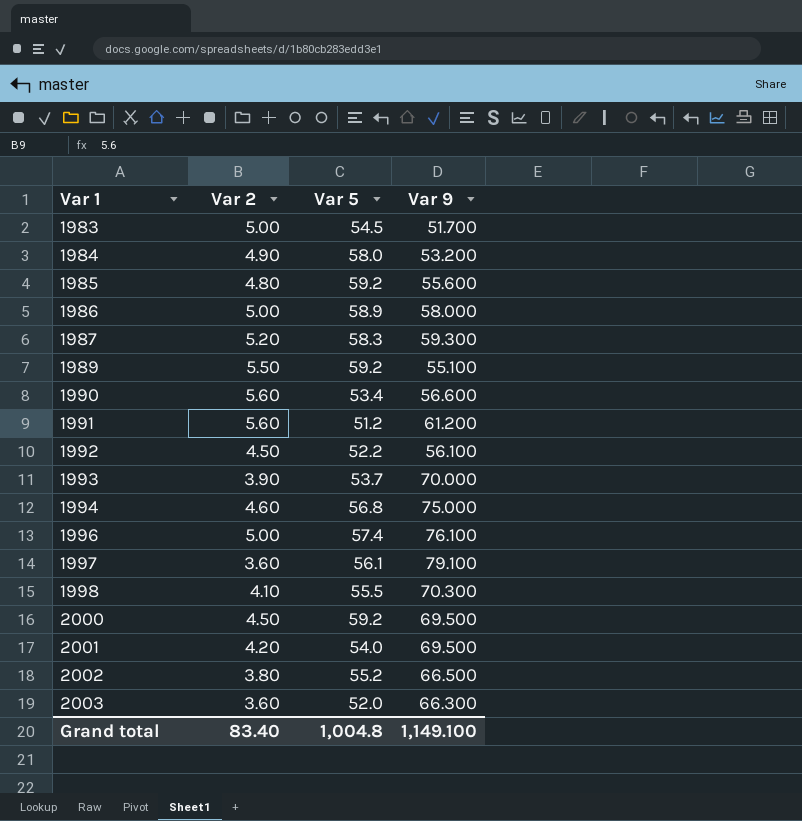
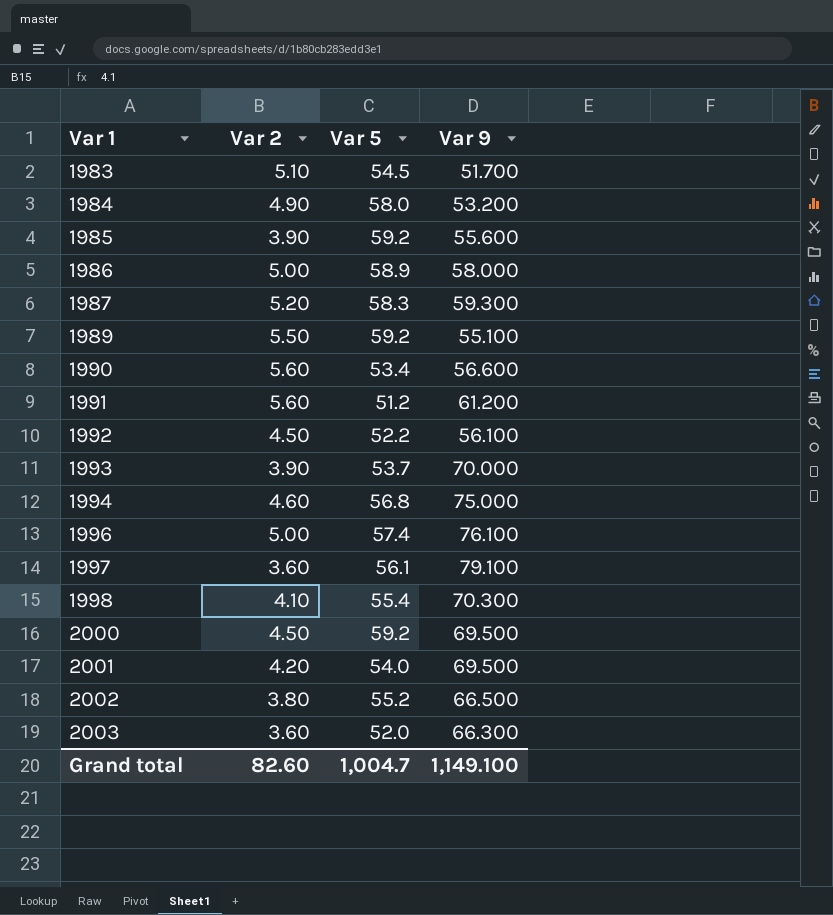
1983 | Var 2: 5.00 -> 5.10
1985 | Var 2: 4.80 -> 3.90
1998 | Var 5: 55.5 -> 55.4
Grand total | Var 2: 83.40 -> 82.60
Grand total | Var 5: 1,004.8 -> 1,004.7

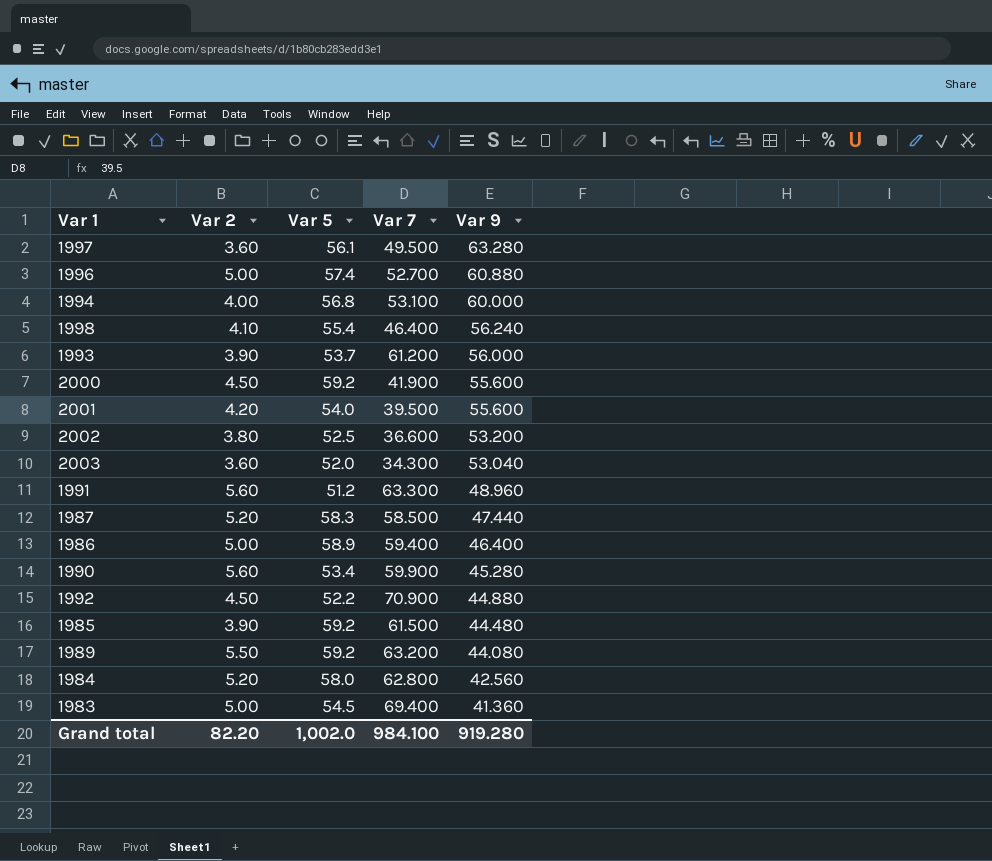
row order: Var 1 ascending -> Var 9 descending
column Var 7 | position: none -> 4
1997 | Var 9: 79.100 -> 63.280
1996 | Var 9: 76.100 -> 60.880
1994 | Var 2: 4.60 -> 4.00
1994 | Var 9: 75.000 -> 60.000
1998 | Var 9: 70.300 -> 56.240
1993 | Var 9: 70.000 -> 56.000
2000 | Var 9: 69.500 -> 55.600
2001 | Var 9: 69.500 -> 55.600
2002 | Var 5: 55.2 -> 52.5
2002 | Var 9: 66.500 -> 53.200
2003 | Var 9: 66.300 -> 53.040
1991 | Var 9: 61.200 -> 48.960
1987 | Var 9: 59.300 -> 47.440
1986 | Var 9: 58.000 -> 46.400
1990 | Var 9: 56.600 -> 45.280
1992 | Var 9: 56.100 -> 44.880
1985 | Var 9: 55.600 -> 44.480
1989 | Var 9: 55.100 -> 44.080
1984 | Var 2: 4.90 -> 5.20
1984 | Var 9: 53.200 -> 42.560
1983 | Var 2: 5.10 -> 5.00
1983 | Var 9: 51.700 -> 41.360
Grand total | Var 2: 82.60 -> 82.20
Grand total | Var 5: 1,004.7 -> 1,002.0
Grand total | Var 9: 1,149.100 -> 919.280

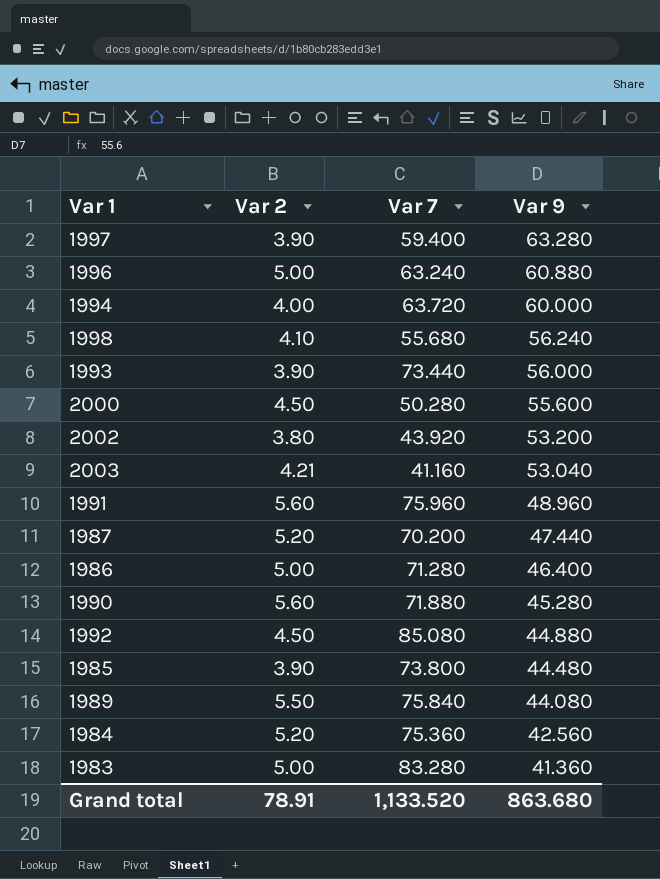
column Var 5 | position: 3 -> none
row 2001: 4.20 | 54.0 | 39.500 | 55.600 -> none
1997 | Var 2: 3.60 -> 3.90
1997 | Var 7: 49.500 -> 59.400
1996 | Var 7: 52.700 -> 63.240
1994 | Var 7: 53.100 -> 63.720
1998 | Var 7: 46.400 -> 55.680
1993 | Var 7: 61.200 -> 73.440
2000 | Var 7: 41.900 -> 50.280
2002 | Var 7: 36.600 -> 43.920
2003 | Var 2: 3.60 -> 4.21
2003 | Var 7: 34.300 -> 41.160
1991 | Var 7: 63.300 -> 75.960
1987 | Var 7: 58.500 -> 70.200
1986 | Var 7: 59.400 -> 71.280
1990 | Var 7: 59.900 -> 71.880
1992 | Var 7: 70.900 -> 85.080
1985 | Var 7: 61.500 -> 73.800
1989 | Var 7: 63.200 -> 75.840
1984 | Var 7: 62.800 -> 75.360
1983 | Var 7: 69.400 -> 83.280
Grand total | Var 2: 82.20 -> 78.91
Grand total | Var 7: 984.100 -> 1,133.520
Grand total | Var 9: 919.280 -> 863.680

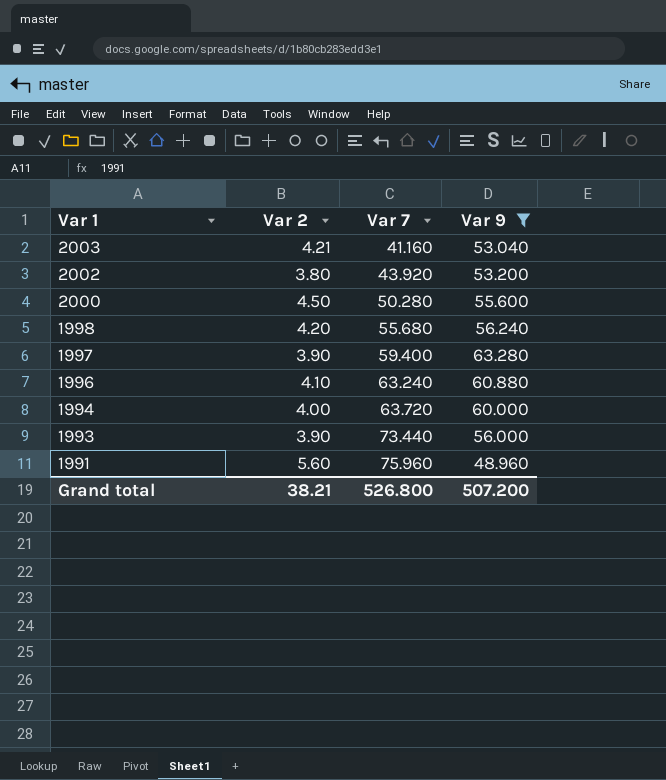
filter: none -> Var 9 >= 48.960
row order: Var 9 descending -> Var 1 descending
1998 | Var 2: 4.10 -> 4.20
1996 | Var 2: 5.00 -> 4.10
Grand total | Var 2: 78.91 -> 38.21
Grand total | Var 7: 1,133.520 -> 526.800
Grand total | Var 9: 863.680 -> 507.200

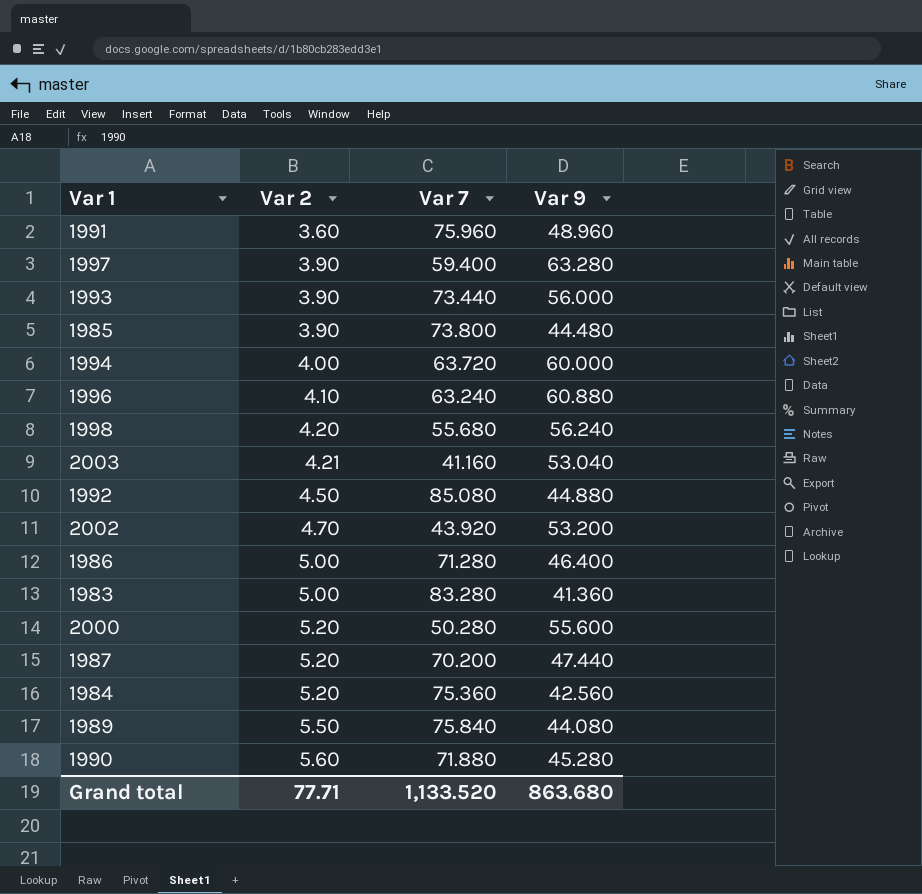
filter: Var 9 >= 48.960 -> none
row order: Var 1 descending -> Var 2 ascending
1991 | Var 2: 5.60 -> 3.60
2002 | Var 2: 3.80 -> 4.70
2000 | Var 2: 4.50 -> 5.20
Grand total | Var 2: 38.21 -> 77.71
Grand total | Var 7: 526.800 -> 1,133.520
Grand total | Var 9: 507.200 -> 863.680

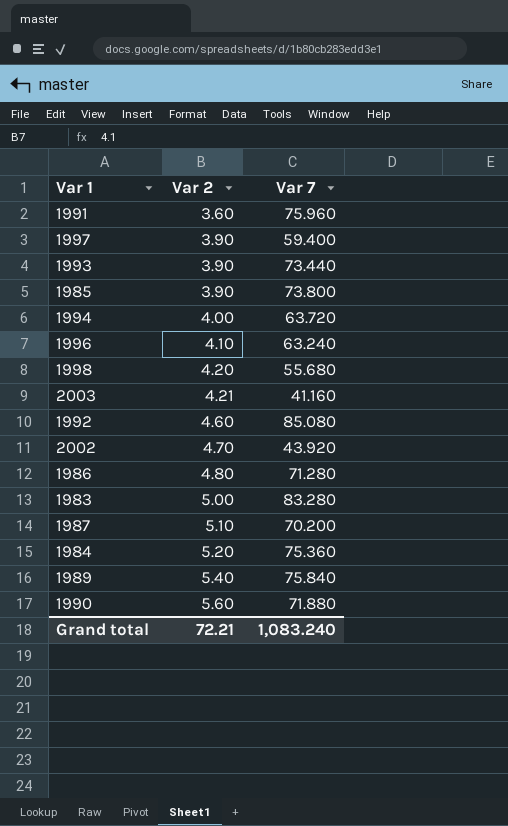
column Var 9 | position: 4 -> none
row 2000: 5.20 | 50.280 | 55.600 -> none
1992 | Var 2: 4.50 -> 4.60
1986 | Var 2: 5.00 -> 4.80
1987 | Var 2: 5.20 -> 5.10
1989 | Var 2: 5.50 -> 5.40
Grand total | Var 2: 77.71 -> 72.21
Grand total | Var 7: 1,133.520 -> 1,083.240

